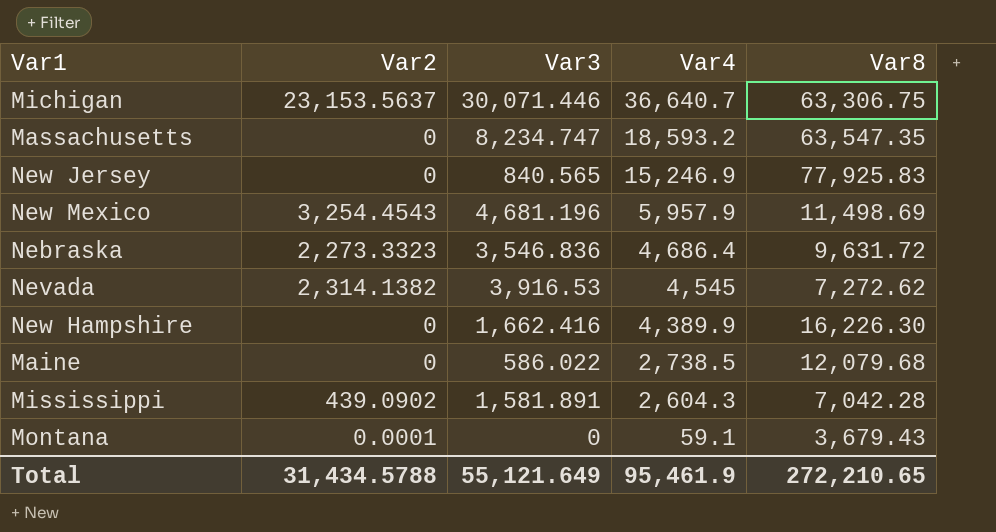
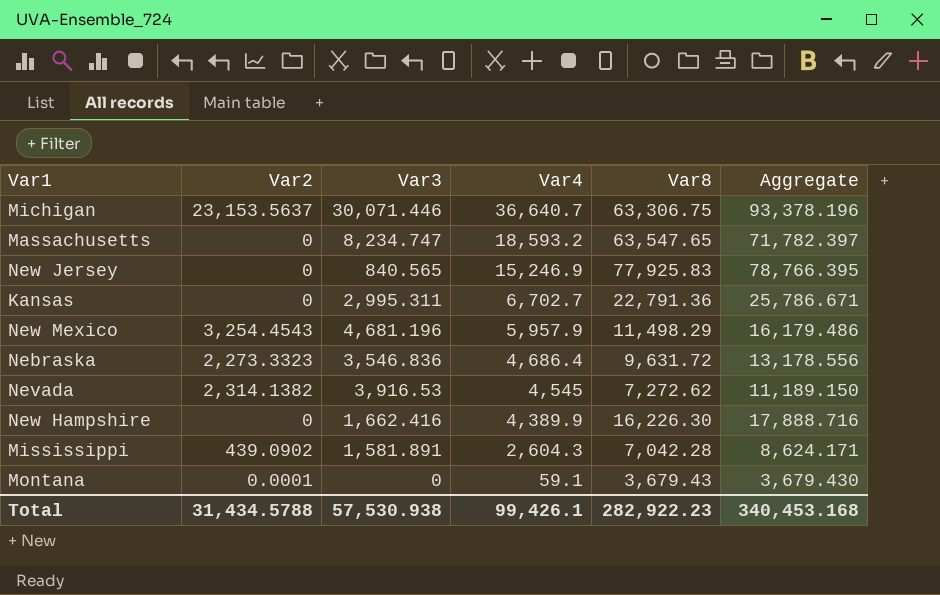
column Aggregate | formula: none -> [Var3] + [Var8]
row Maine: 0 | 586.022 | 2,738.5 | 12,079.68 -> none
Massachusetts | Var8: 63,547.35 -> 63,547.65
row Kansas: none -> 0 | 2,995.311 | 6,702.7 | 22,791.36 | 25,786.671
New Mexico | Var8: 11,498.69 -> 11,498.29
Total | Var3: 55,121.649 -> 57,530.938
Total | Var4: 95,461.9 -> 99,426.1
Total | Var8: 272,210.65 -> 282,922.23

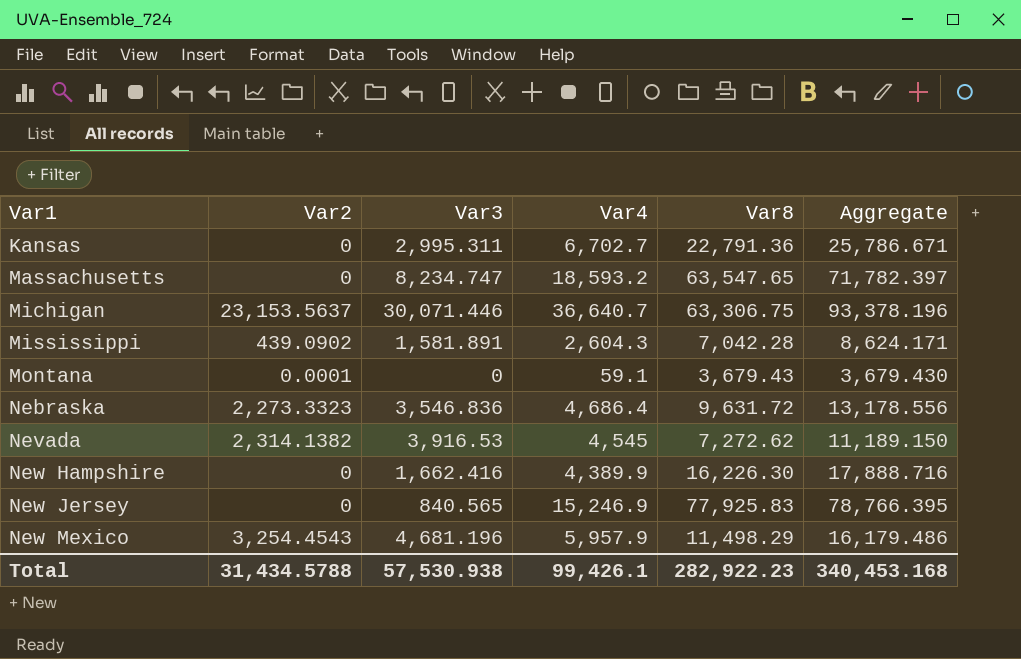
row order: Var4 descending -> Var1 ascending

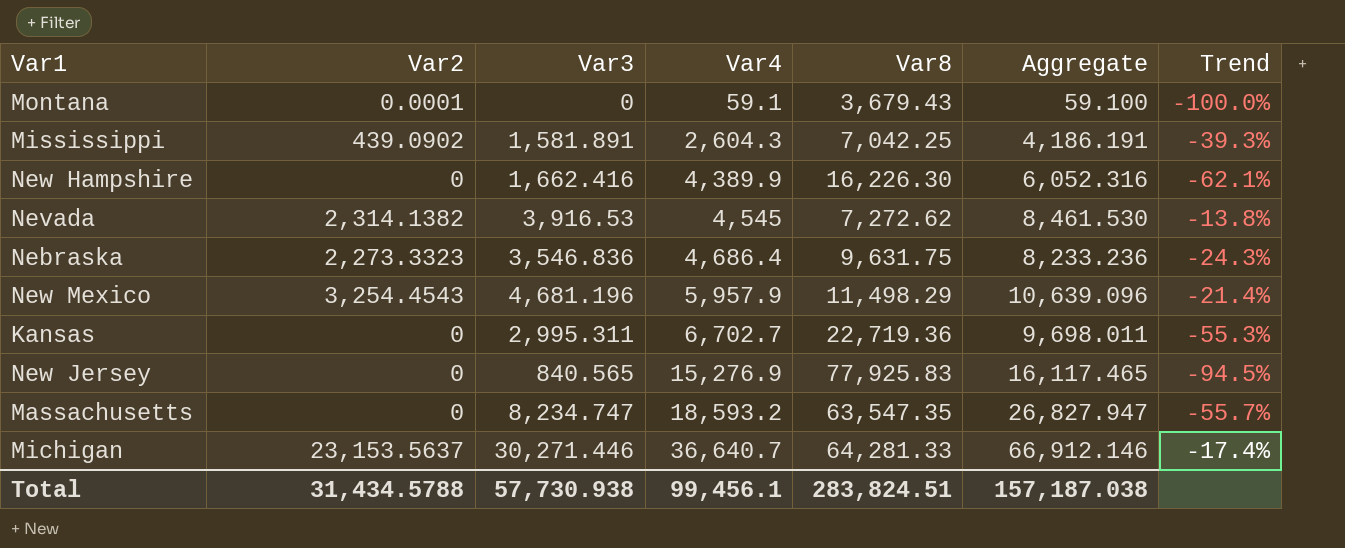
row order: Var1 ascending -> Var4 ascending
column Aggregate | formula: [Var3] + [Var8] -> [Var3] + [Var4]
column Trend | formula: none -> ([Var3] - [Var4]) / [Var4]
Mississippi | Var8: 7,042.28 -> 7,042.25
Nebraska | Var8: 9,631.72 -> 9,631.75
Kansas | Var8: 22,791.36 -> 22,719.36
New Jersey | Var4: 15,246.9 -> 15,276.9
Massachusetts | Var8: 63,547.65 -> 63,547.35
Michigan | Var3: 30,071.446 -> 30,271.446
Michigan | Var8: 63,306.75 -> 64,281.33
Total | Var3: 57,530.938 -> 57,730.938
Total | Var4: 99,426.1 -> 99,456.1
Total | Var8: 282,922.23 -> 283,824.51
Total | Aggregate: 340,453.168 -> 157,187.038

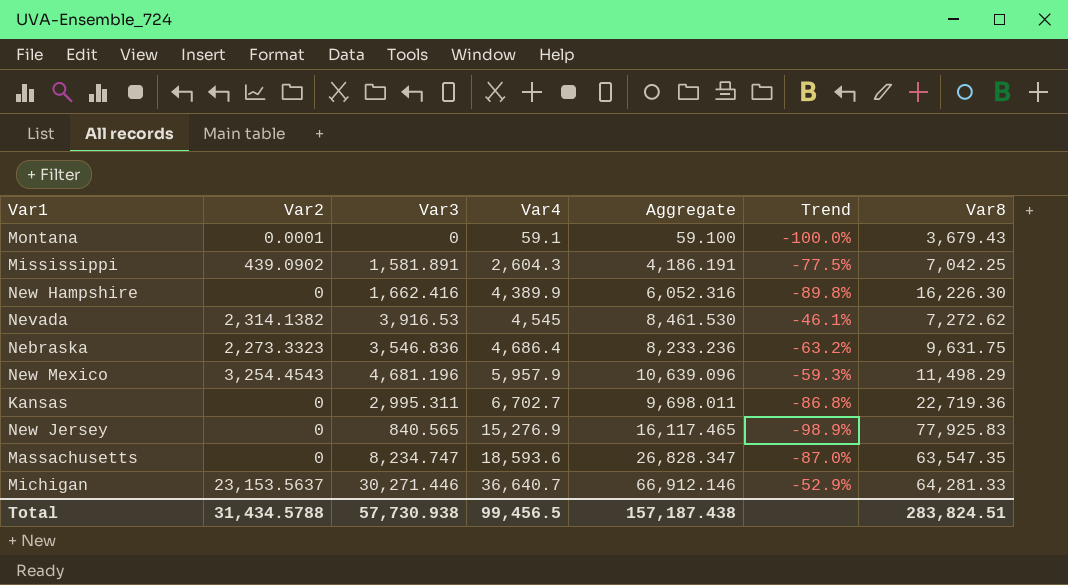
column Trend | formula: ([Var3] - [Var4]) / [Var4] -> ([Var3] - [Var8]) / [Var8]
column Var8 | position: 5 -> 7
Massachusetts | Var4: 18,593.2 -> 18,593.6
Massachusetts | Aggregate: 26,827.947 -> 26,828.347
Total | Var4: 99,456.1 -> 99,456.5
Total | Aggregate: 157,187.038 -> 157,187.438

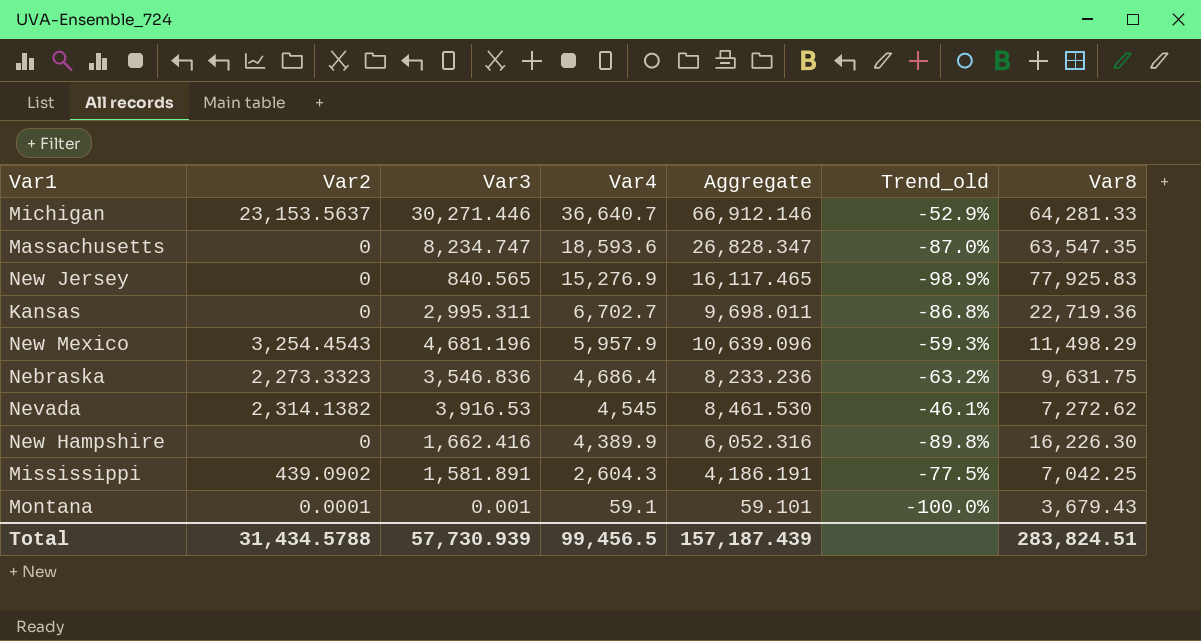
row order: Var4 ascending -> Var4 descending
column name: Trend -> Trend_old
Montana | Var3: 0 -> 0.001
Montana | Aggregate: 59.100 -> 59.101
Total | Var3: 57,730.938 -> 57,730.939
Total | Aggregate: 157,187.438 -> 157,187.439

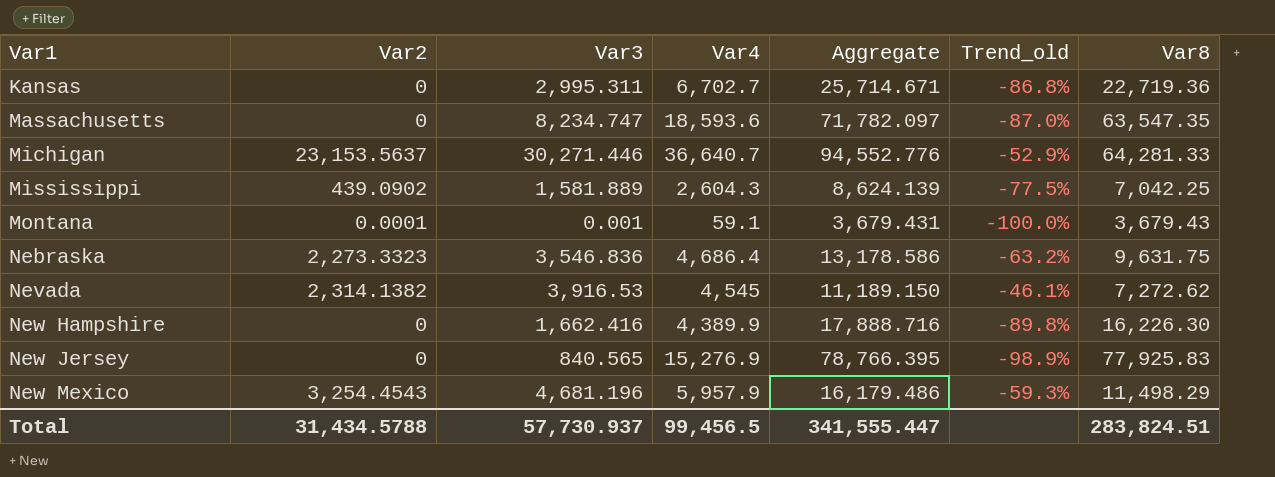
row order: Var4 descending -> Var1 ascending
column Aggregate | formula: [Var3] + [Var4] -> [Var3] + [Var8]
Mississippi | Var3: 1,581.891 -> 1,581.889
Total | Var3: 57,730.939 -> 57,730.937
Total | Aggregate: 157,187.439 -> 341,555.447

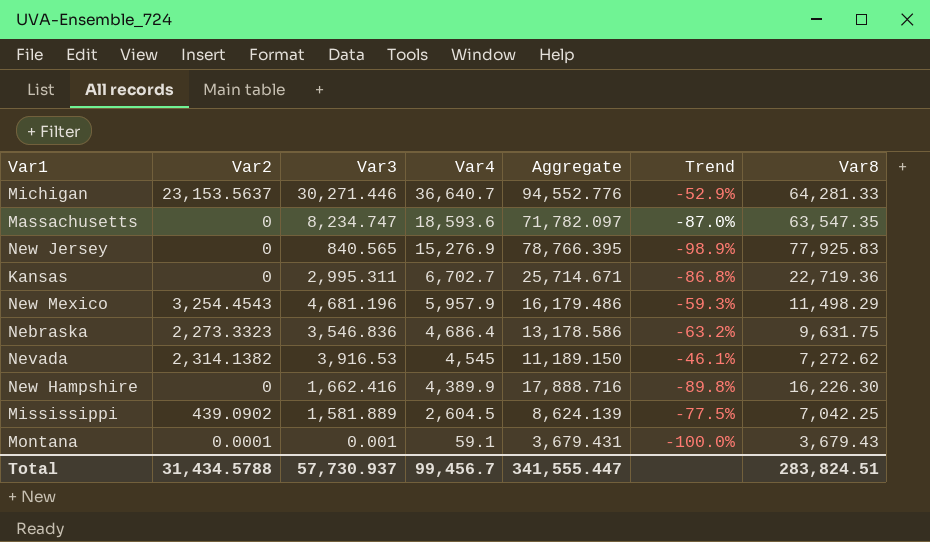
row order: Var1 ascending -> Var4 descending
column name: Trend_old -> Trend
Mississippi | Var4: 2,604.3 -> 2,604.5
Total | Var4: 99,456.5 -> 99,456.7

